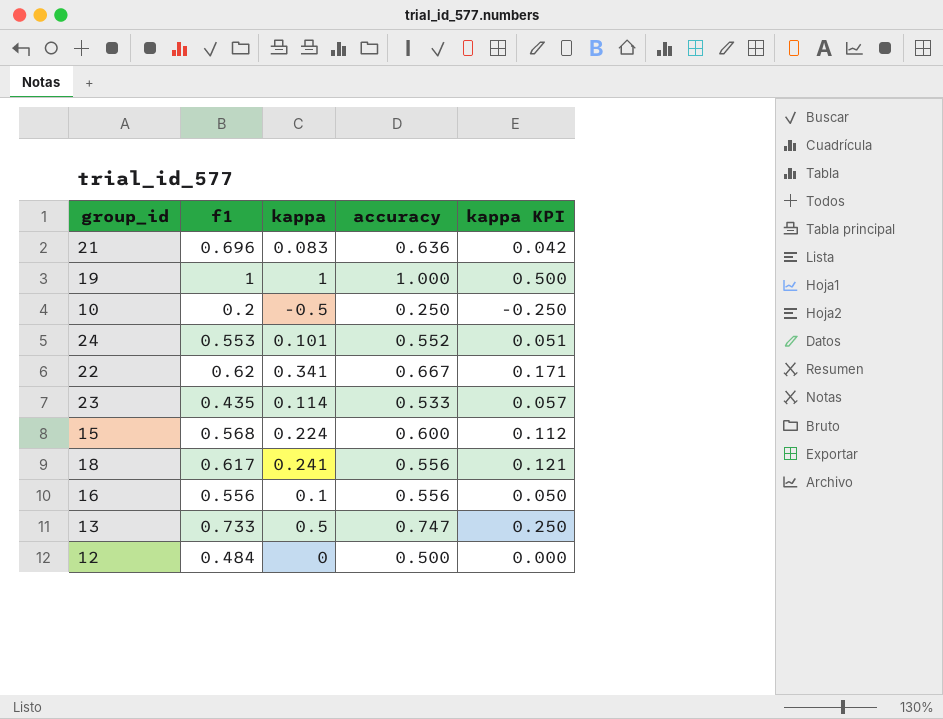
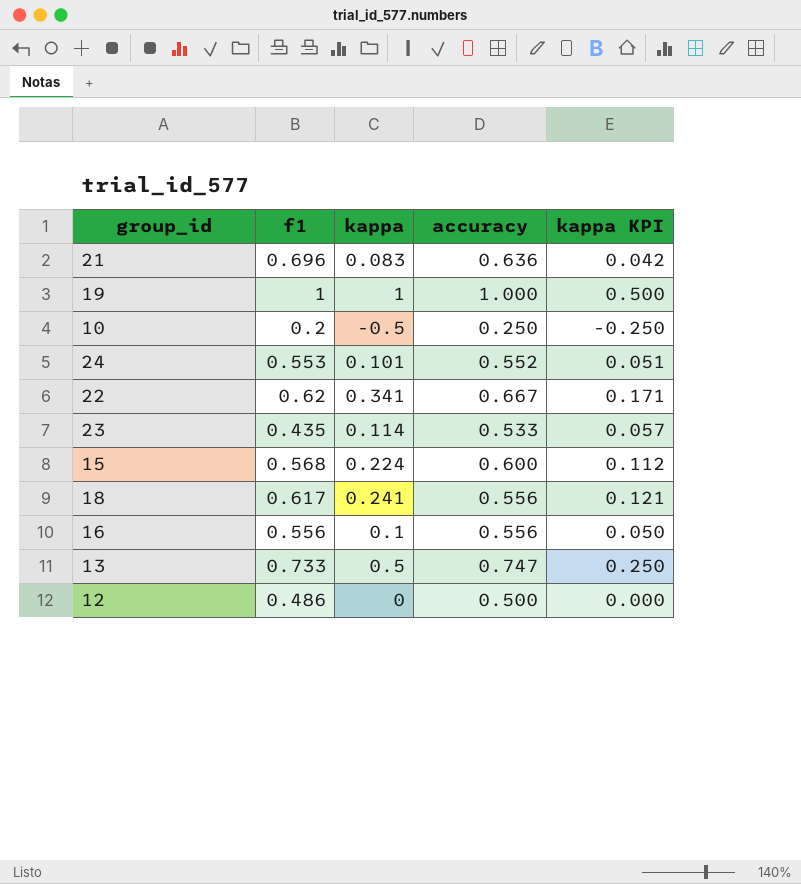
12 | f1: 0.484 -> 0.486

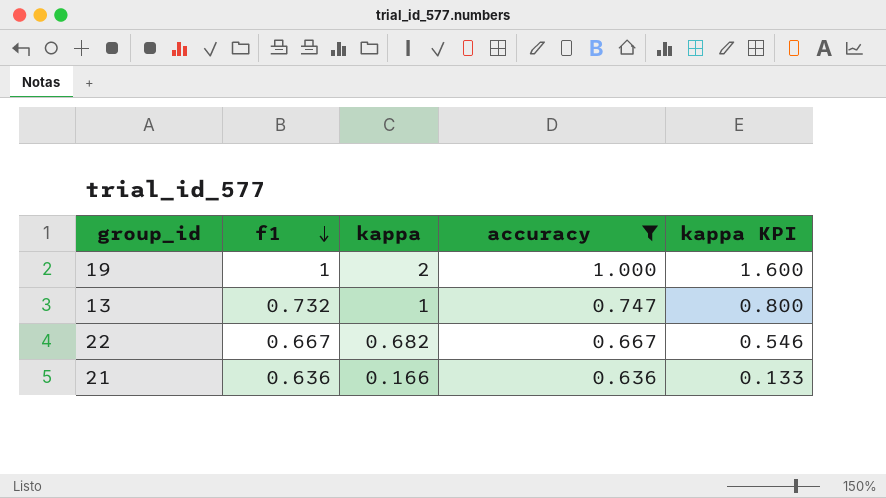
filter: none -> accuracy >= 0.636
row order: none -> f1 descending
column kappa KPI | formula: [kappa] * 0.5 -> [kappa] * 0.8
19 | kappa: 1 -> 2
13 | f1: 0.733 -> 0.732
13 | kappa: 0.5 -> 1
22 | f1: 0.62 -> 0.667
22 | kappa: 0.341 -> 0.682
21 | f1: 0.696 -> 0.636
21 | kappa: 0.083 -> 0.166

